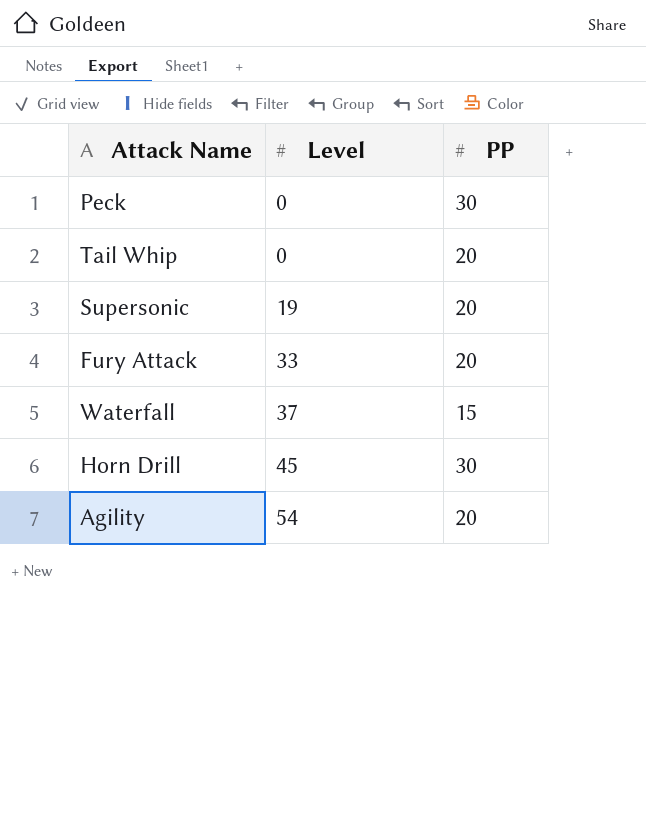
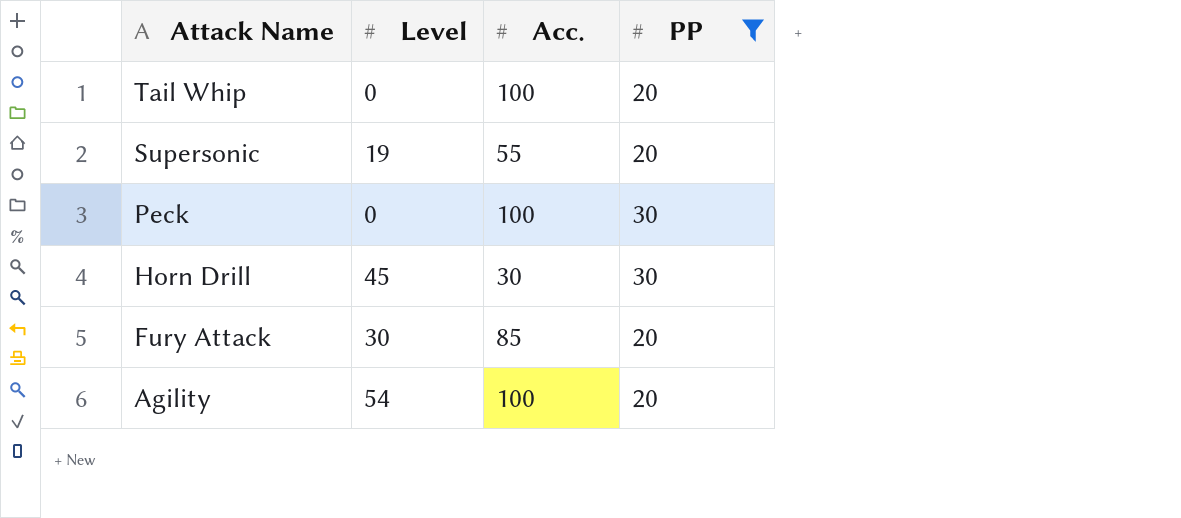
filter: none -> PP != 15
row order: Level ascending -> Attack Name descending
column Acc. | position: none -> 3
Fury Attack | Level: 33 -> 30

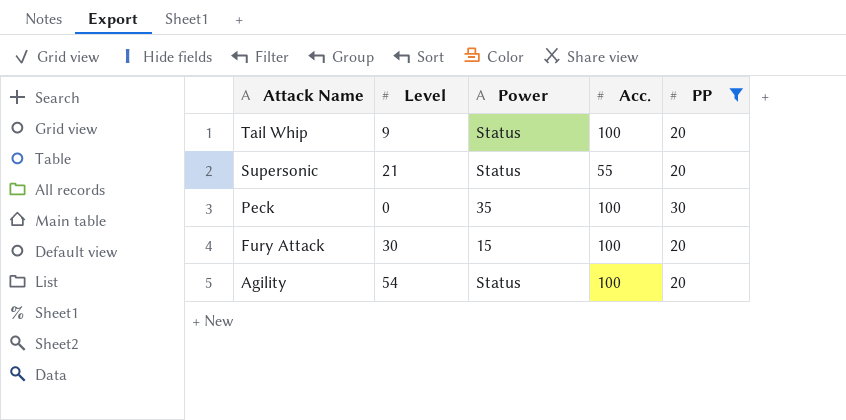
column Power | position: none -> 3
row Horn Drill: 45 | 30 | 30 -> none
Tail Whip | Level: 0 -> 9
Supersonic | Level: 19 -> 21
Fury Attack | Acc.: 85 -> 100

